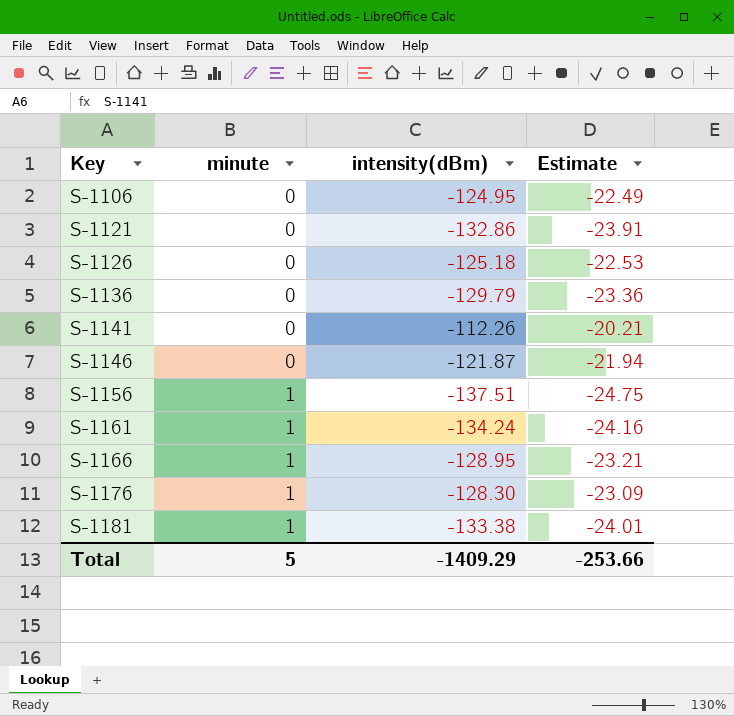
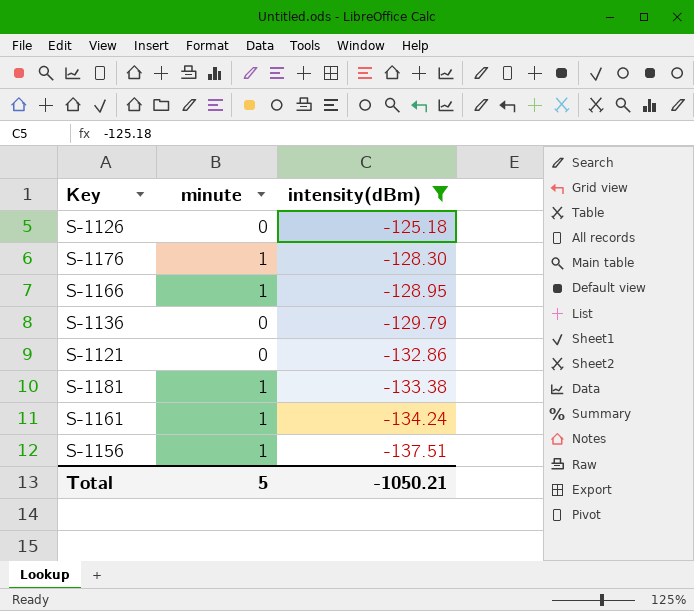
filter: none -> intensity(dBm) <= -125.18
row order: Key ascending -> intensity(dBm) descending
column Estimate | formula: [intensity(dBm)] * 0.18 -> none
Total | intensity(dBm): -1409.29 -> -1050.21

